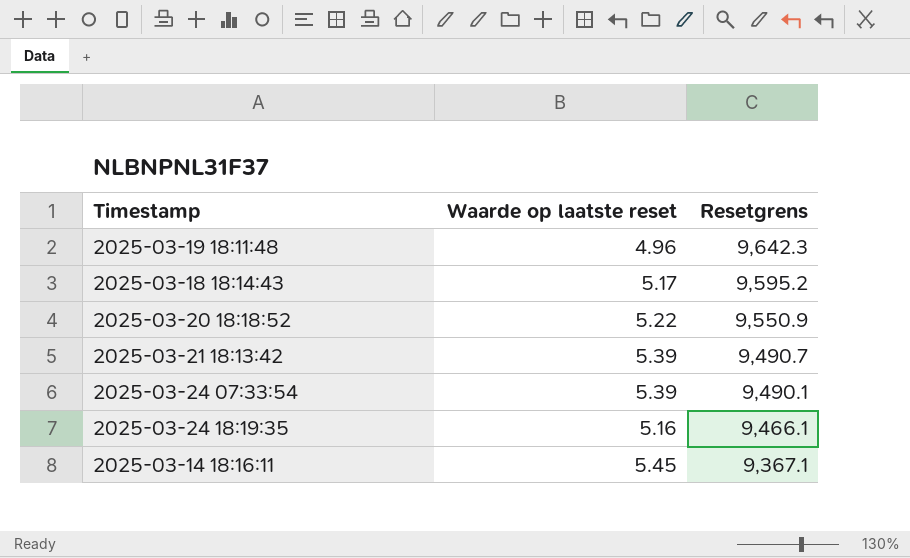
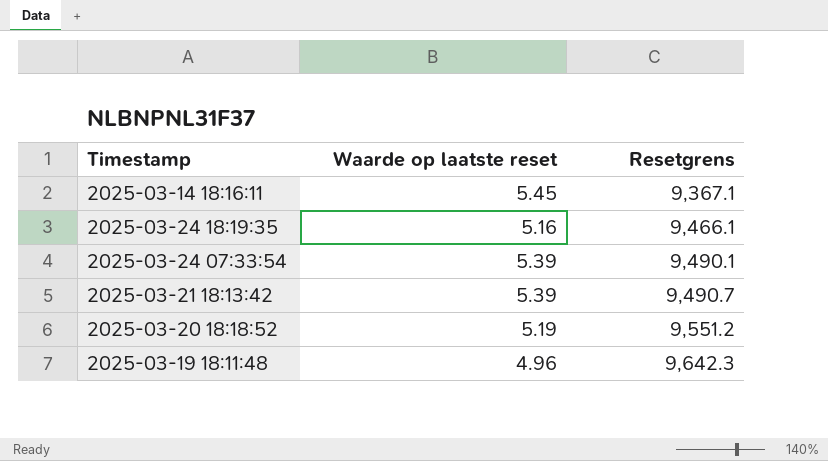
row order: Resetgrens descending -> Resetgrens ascending
row 2025-03-18 18:14:43: 5.17 | 9,595.2 -> none
2025-03-20 18:18:52 | Waarde op laatste reset: 5.22 -> 5.19
2025-03-20 18:18:52 | Resetgrens: 9,550.9 -> 9,551.2

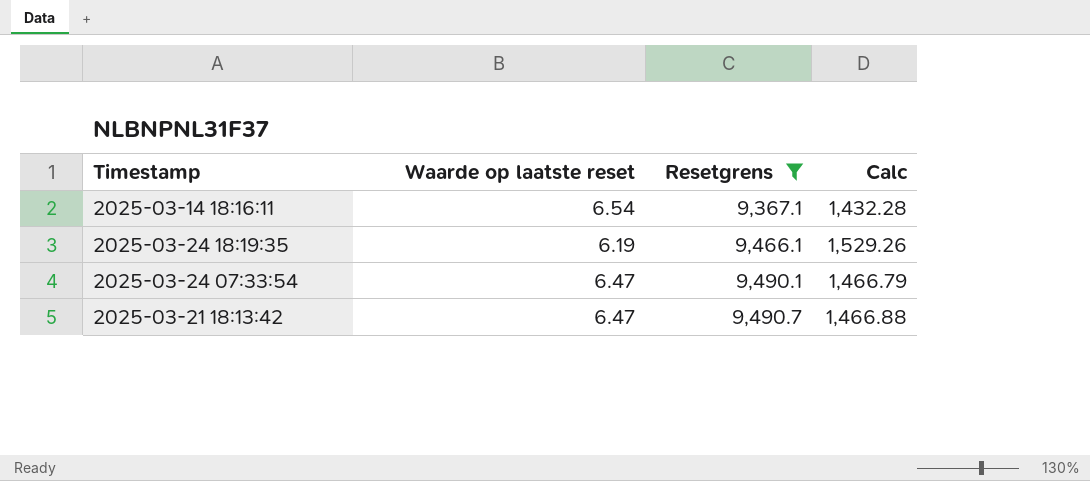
filter: none -> Resetgrens <= 9,490.7
column Calc | formula: none -> [Resetgrens] / [Waarde op laatste reset]
2025-03-14 18:16:11 | Waarde op laatste reset: 5.45 -> 6.54
2025-03-24 18:19:35 | Waarde op laatste reset: 5.16 -> 6.19
2025-03-24 07:33:54 | Waarde op laatste reset: 5.39 -> 6.47
2025-03-21 18:13:42 | Waarde op laatste reset: 5.39 -> 6.47

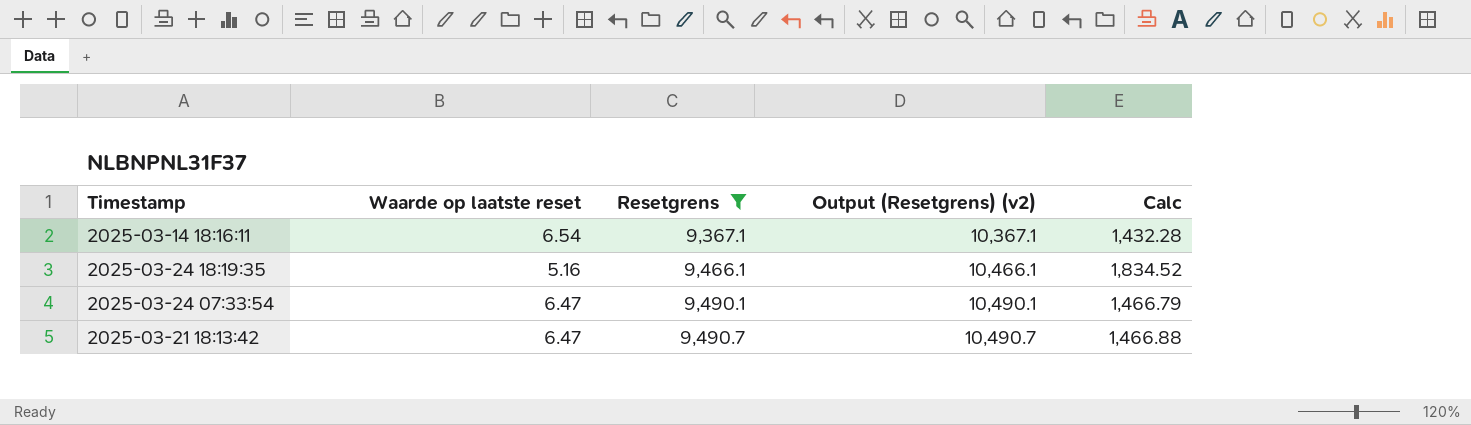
column Output (Resetgrens) (v2) | formula: none -> [Resetgrens] + 1000
2025-03-24 18:19:35 | Waarde op laatste reset: 6.19 -> 5.16
2025-03-24 18:19:35 | Calc: 1,529.26 -> 1,834.52

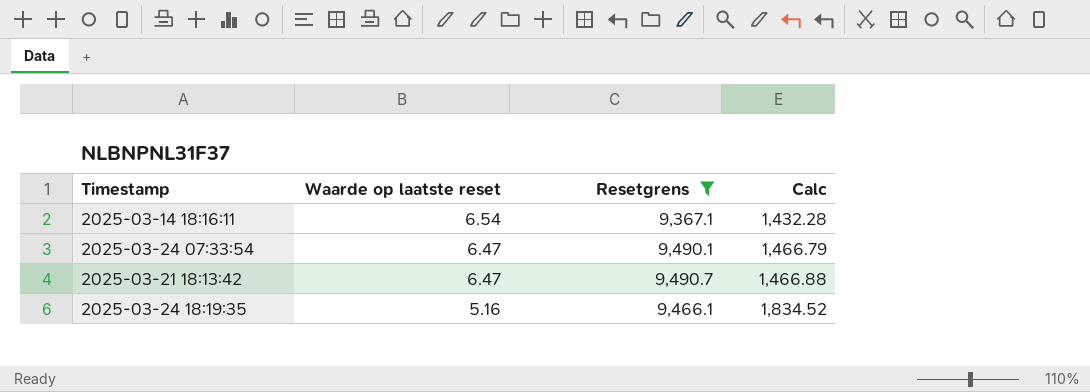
row order: Resetgrens ascending -> Waarde op laatste reset descending
column Output (Resetgrens) (v2) | formula: [Resetgrens] + 1000 -> none

